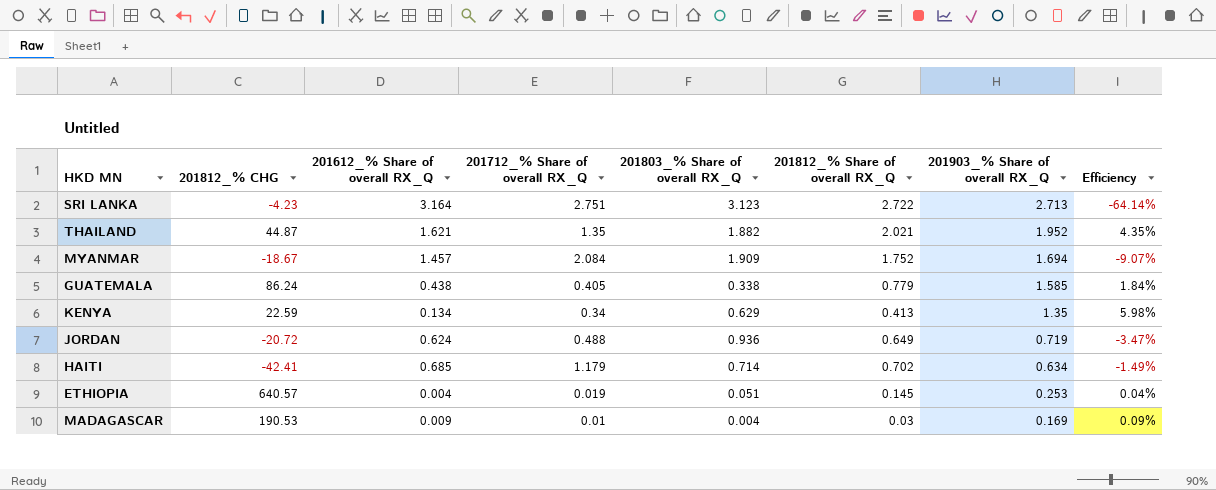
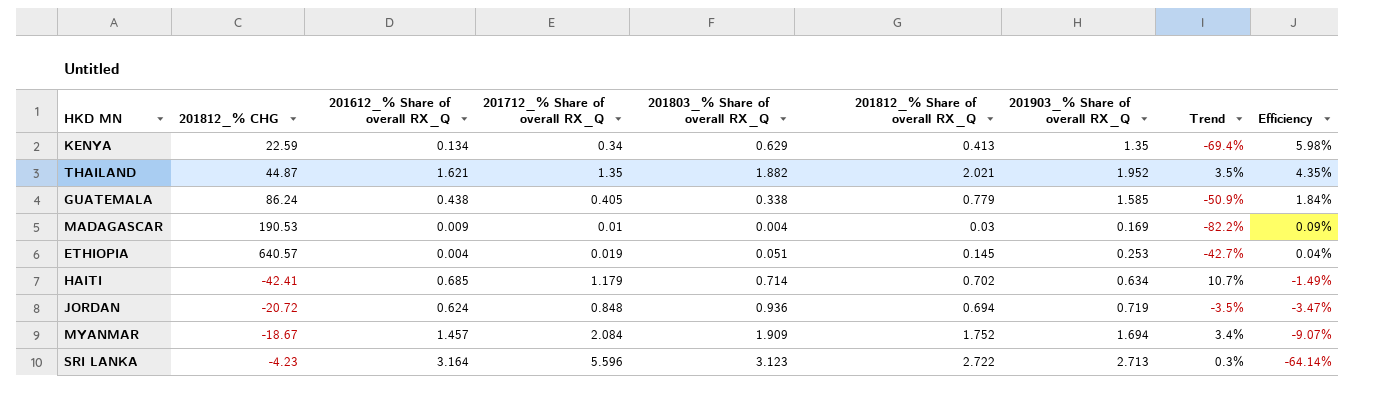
row order: 201903_% Share of overall RX_Q descending -> Efficiency descending
column Trend | formula: none -> ([201812_% Share of overall RX_Q] - [201903_% Share of overall RX_Q]) / [201903_% Share of overall RX_Q]
JORDAN | 201712_% Share of overall RX_Q: 0.488 -> 0.848
JORDAN | 201812_% Share of overall RX_Q: 0.649 -> 0.694
SRI LANKA | 201712_% Share of overall RX_Q: 2.751 -> 5.596

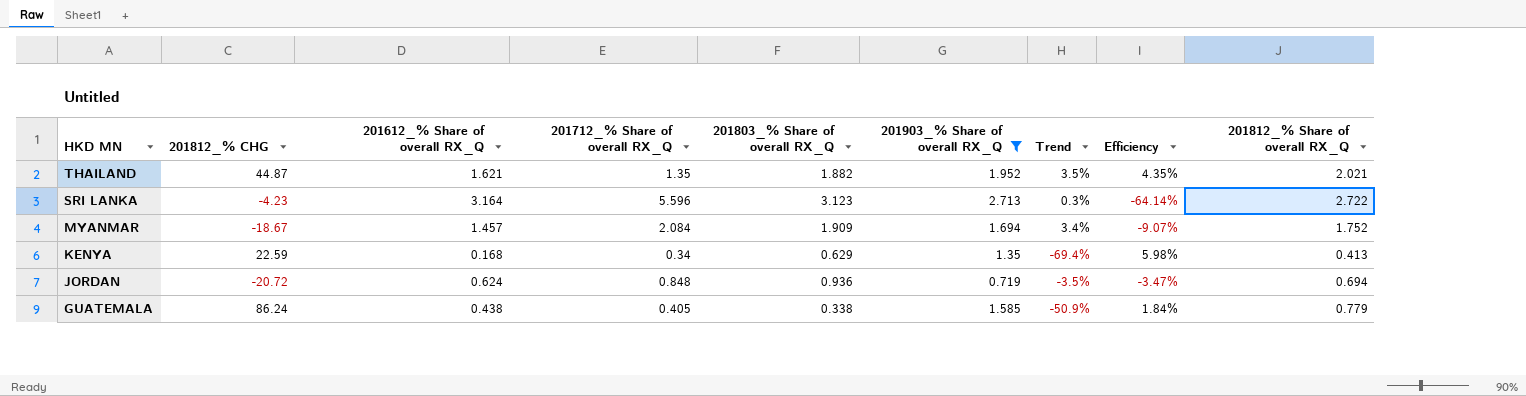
filter: none -> 201903_% Share of overall RX_Q >= 0.719
row order: Efficiency descending -> HKD MN descending
column 201812_% Share of overall RX_Q | position: 6 -> 9
KENYA | 201612_% Share of overall RX_Q: 0.134 -> 0.168

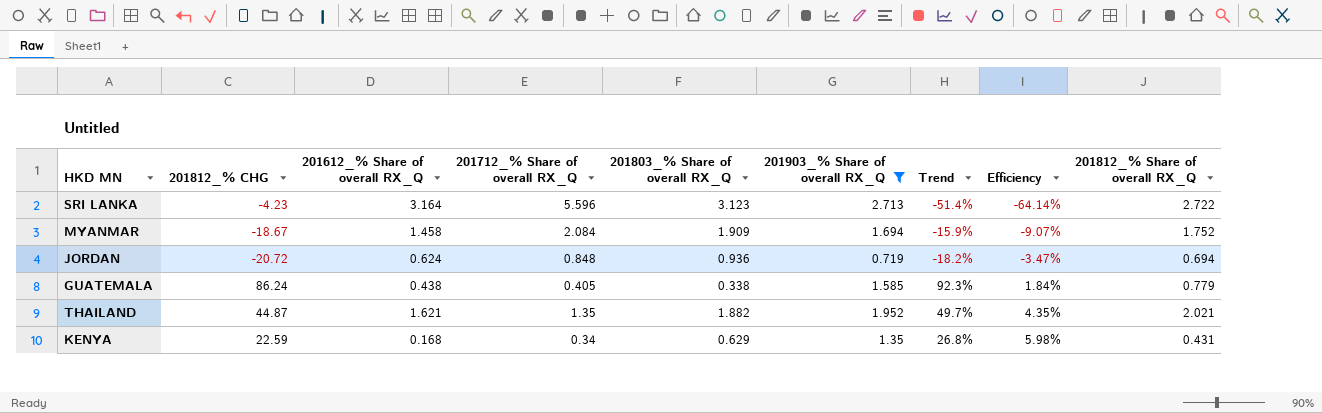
row order: HKD MN descending -> Efficiency ascending
column Trend | formula: ([201812_% Share of overall RX_Q] - [201903_% Share of overall RX_Q]) / [201903_% Share of overall RX_Q] -> ([201812_% Share of overall RX_Q] - [201712_% Share of overall RX_Q]) / [201712_% Share of overall RX_Q]
MYANMAR | 201612_% Share of overall RX_Q: 1.457 -> 1.458
KENYA | 201812_% Share of overall RX_Q: 0.413 -> 0.431

